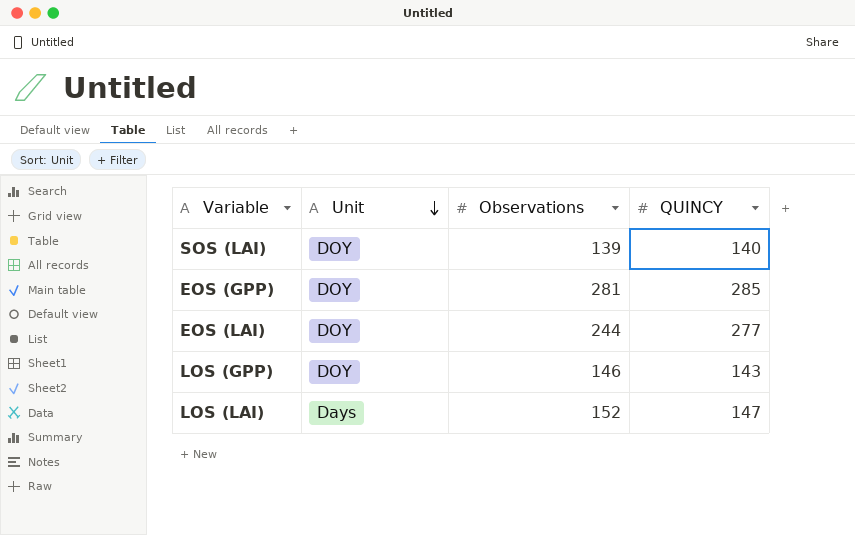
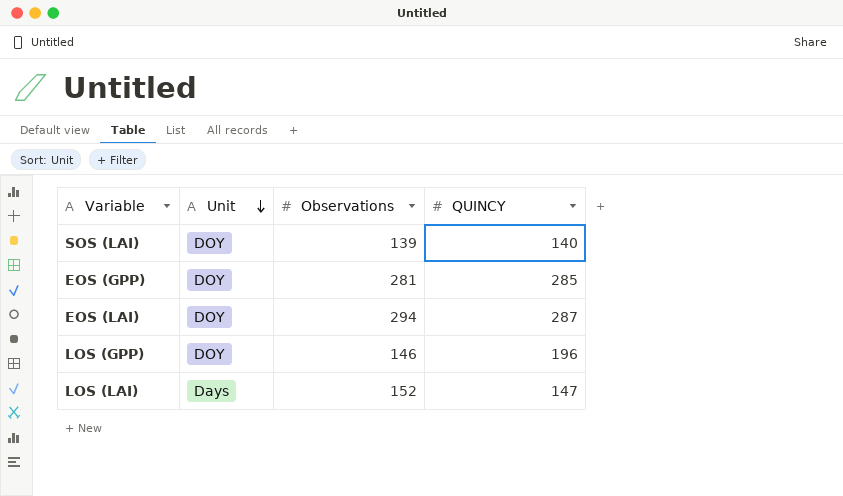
EOS (LAI) | Observations: 244 -> 294
EOS (LAI) | QUINCY: 277 -> 287
LOS (GPP) | QUINCY: 143 -> 196

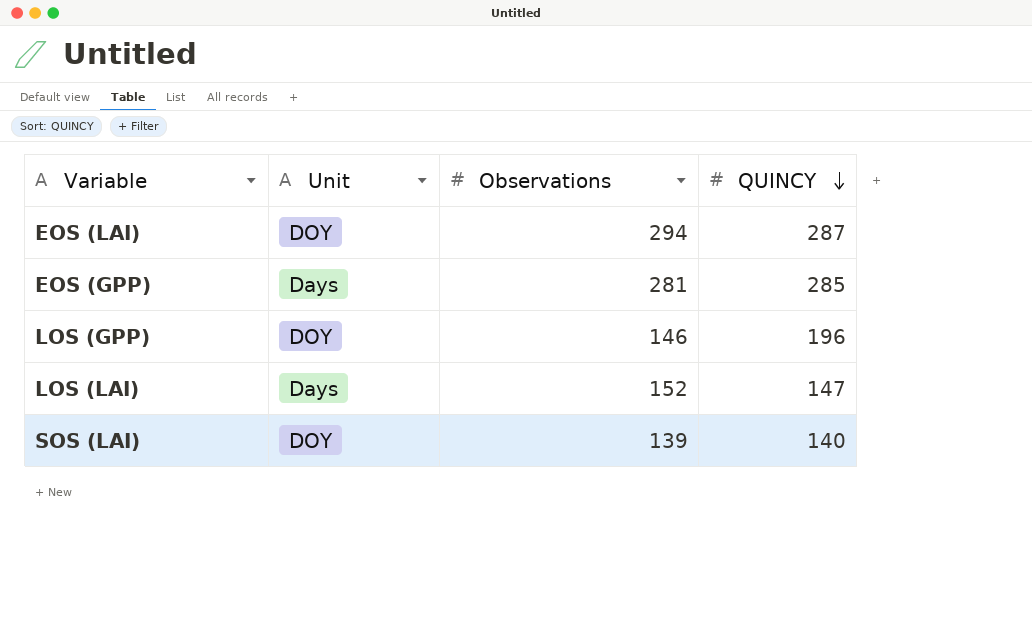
row order: Unit descending -> QUINCY descending
EOS (GPP) | Unit: DOY -> Days

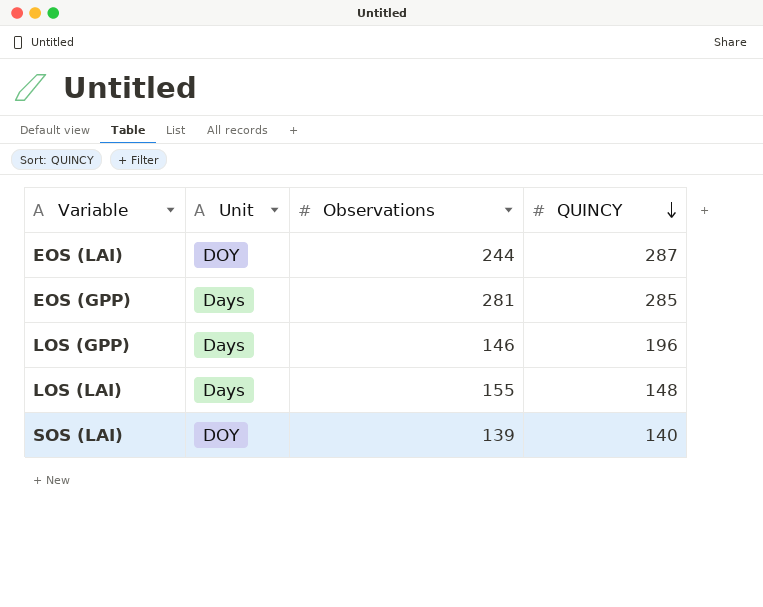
EOS (LAI) | Observations: 294 -> 244
LOS (GPP) | Unit: DOY -> Days
LOS (LAI) | Observations: 152 -> 155
LOS (LAI) | QUINCY: 147 -> 148

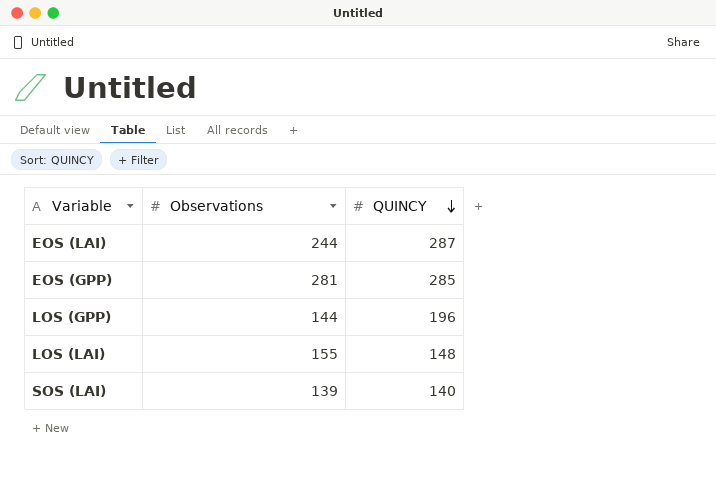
column Unit | position: 2 -> none
LOS (GPP) | Observations: 146 -> 144

